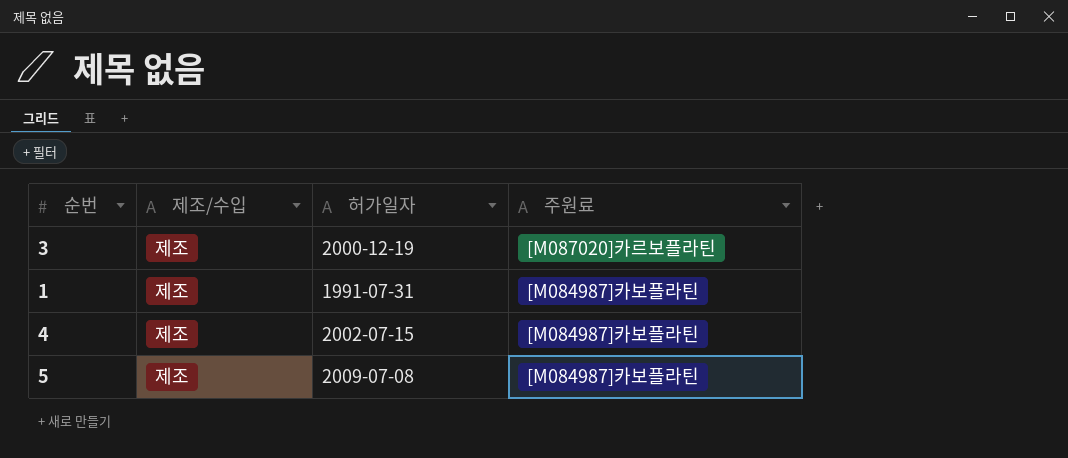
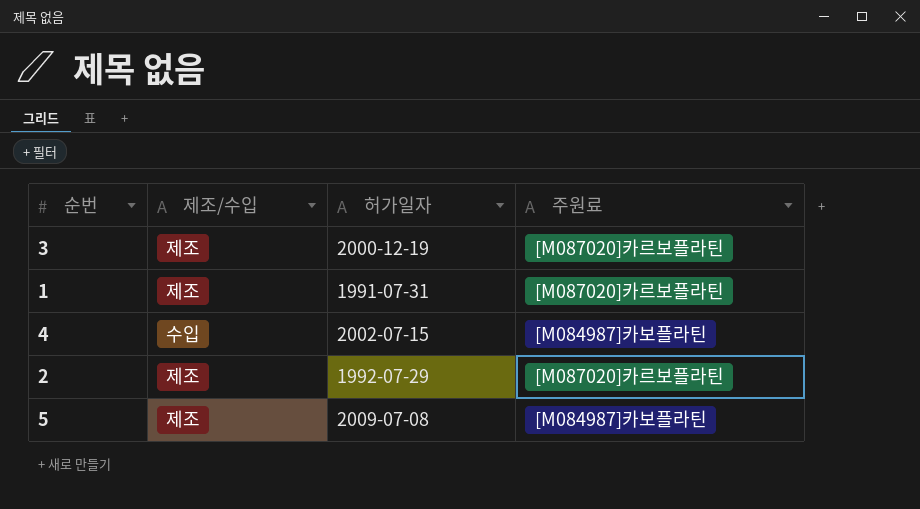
1 | 주원료: [M084987]카보플라틴 -> [M087020]카르보플라틴
4 | 제조/수입: 제조 -> 수입
row 2: none -> 제조 | 1992-07-29 | [M087020]카르보플라틴

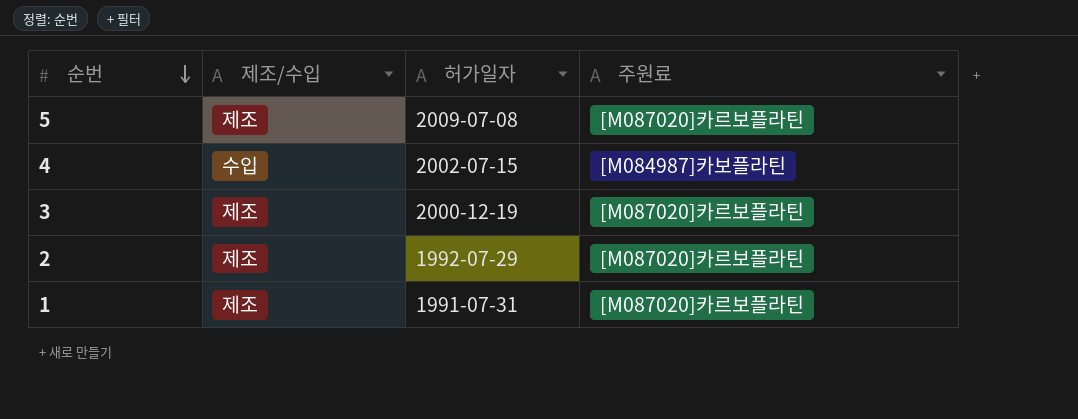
row order: none -> 순번 descending
5 | 주원료: [M084987]카보플라틴 -> [M087020]카르보플라틴

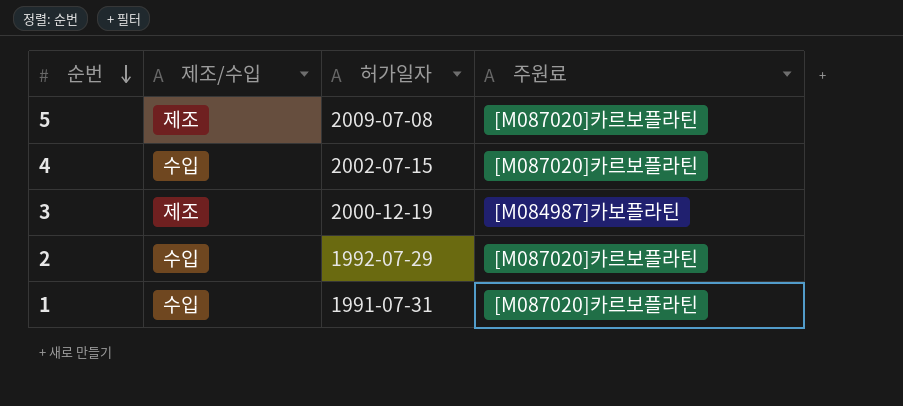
4 | 주원료: [M084987]카보플라틴 -> [M087020]카르보플라틴
3 | 주원료: [M087020]카르보플라틴 -> [M084987]카보플라틴
2 | 제조/수입: 제조 -> 수입
1 | 제조/수입: 제조 -> 수입

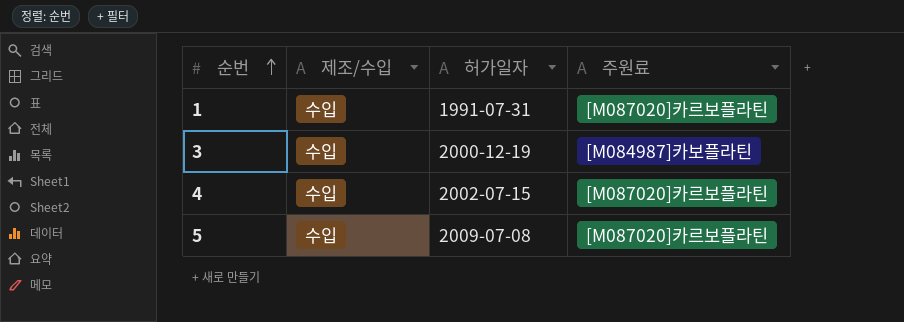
row order: 순번 descending -> 순번 ascending
row 2: 수입 | 1992-07-29 | [M087020]카르보플라틴 -> none
3 | 제조/수입: 제조 -> 수입
5 | 제조/수입: 제조 -> 수입

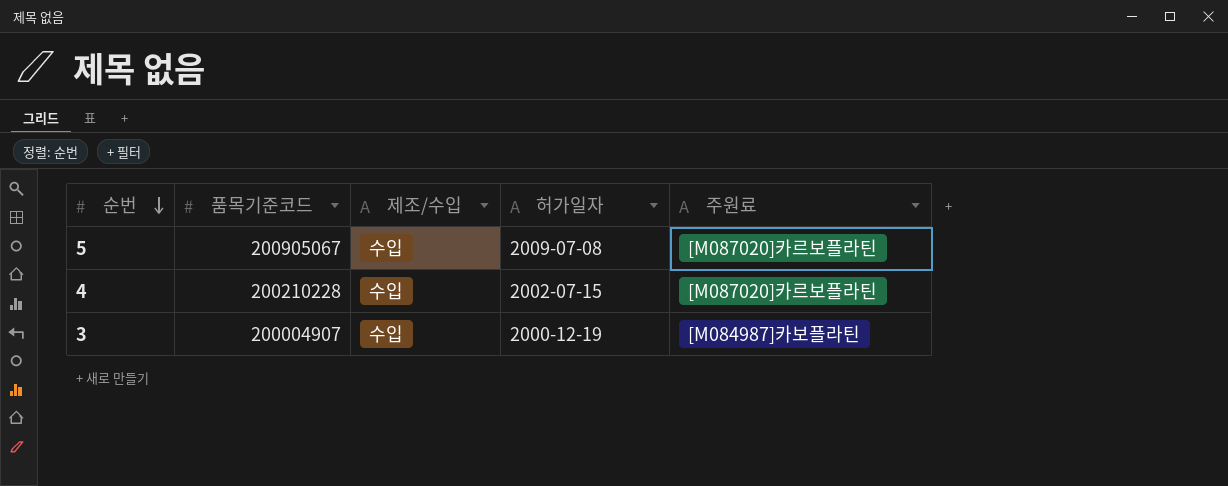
row order: 순번 ascending -> 순번 descending
column 품목기준코드 | position: none -> 2
row 1: 수입 | 1991-07-31 | [M087020]카르보플라틴 -> none

